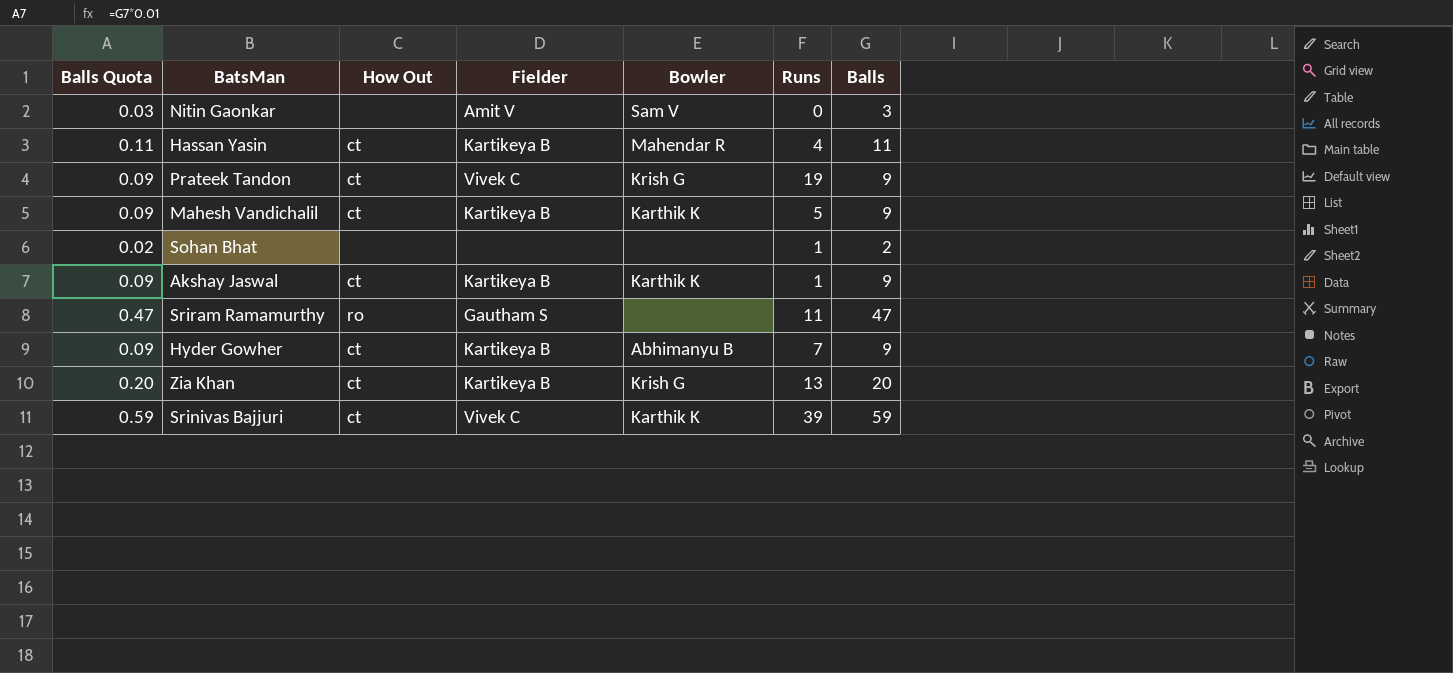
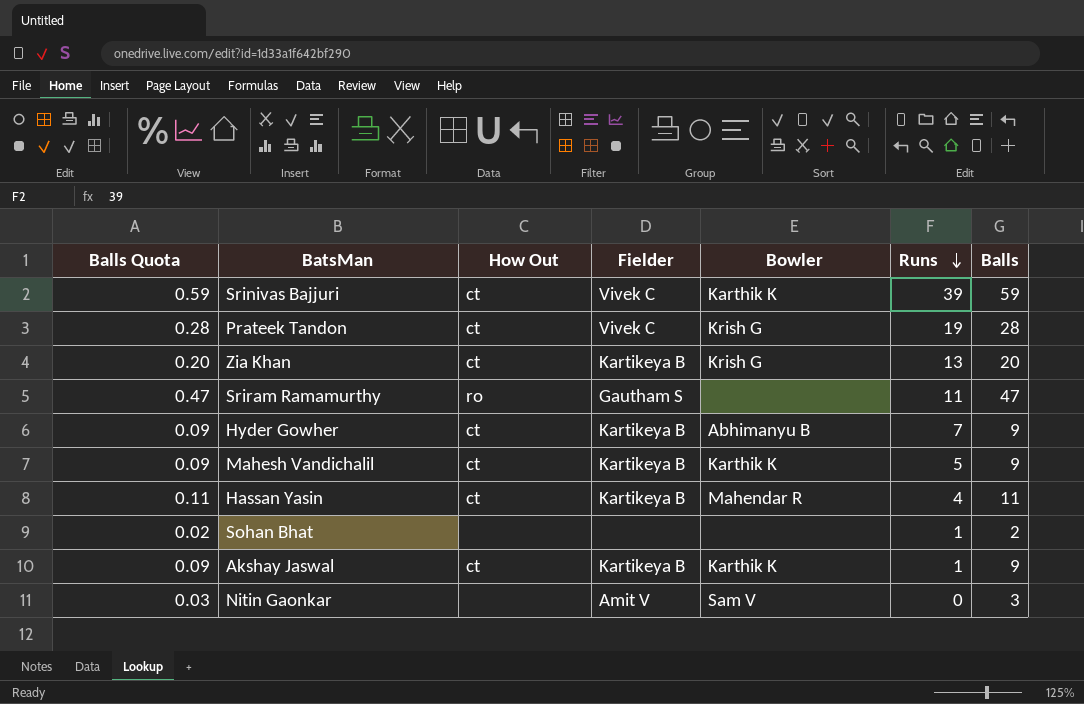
row order: none -> Runs descending
Prateek Tandon | Balls Quota: 0.09 -> 0.28
Prateek Tandon | Balls: 9 -> 28

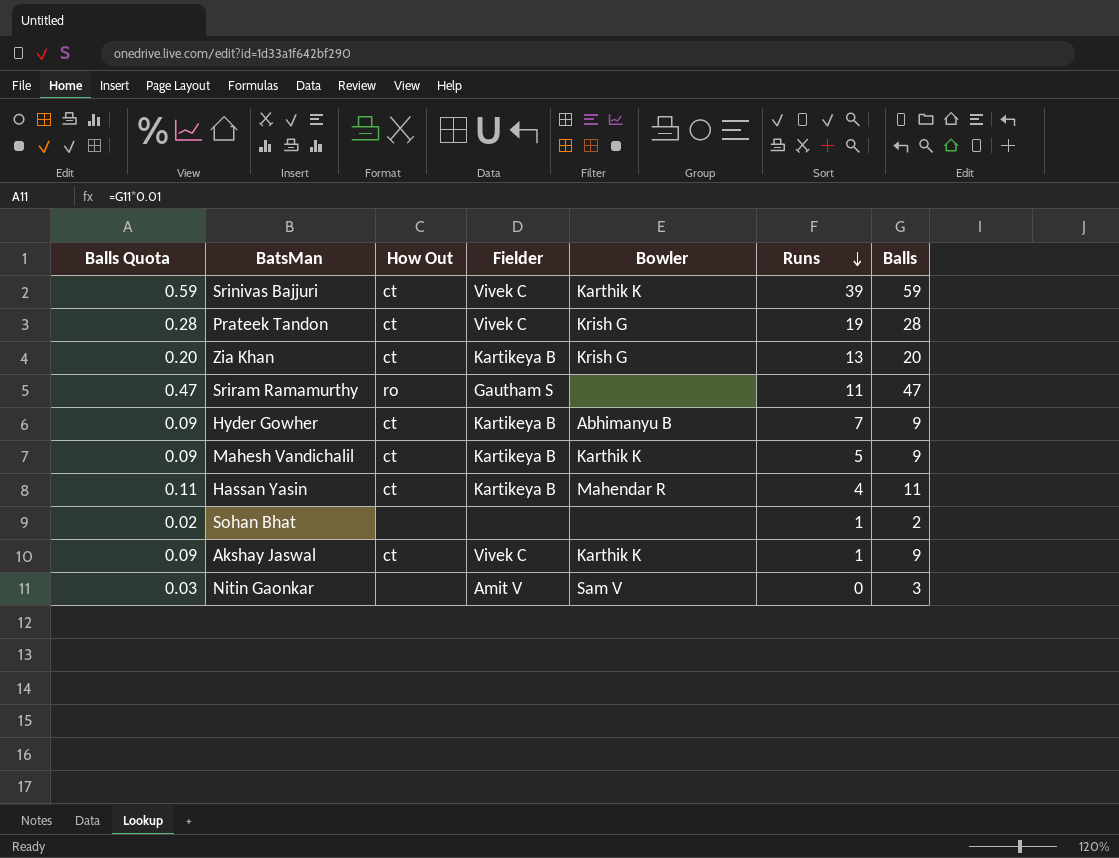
Akshay Jaswal | Fielder: Kartikeya B -> Vivek C

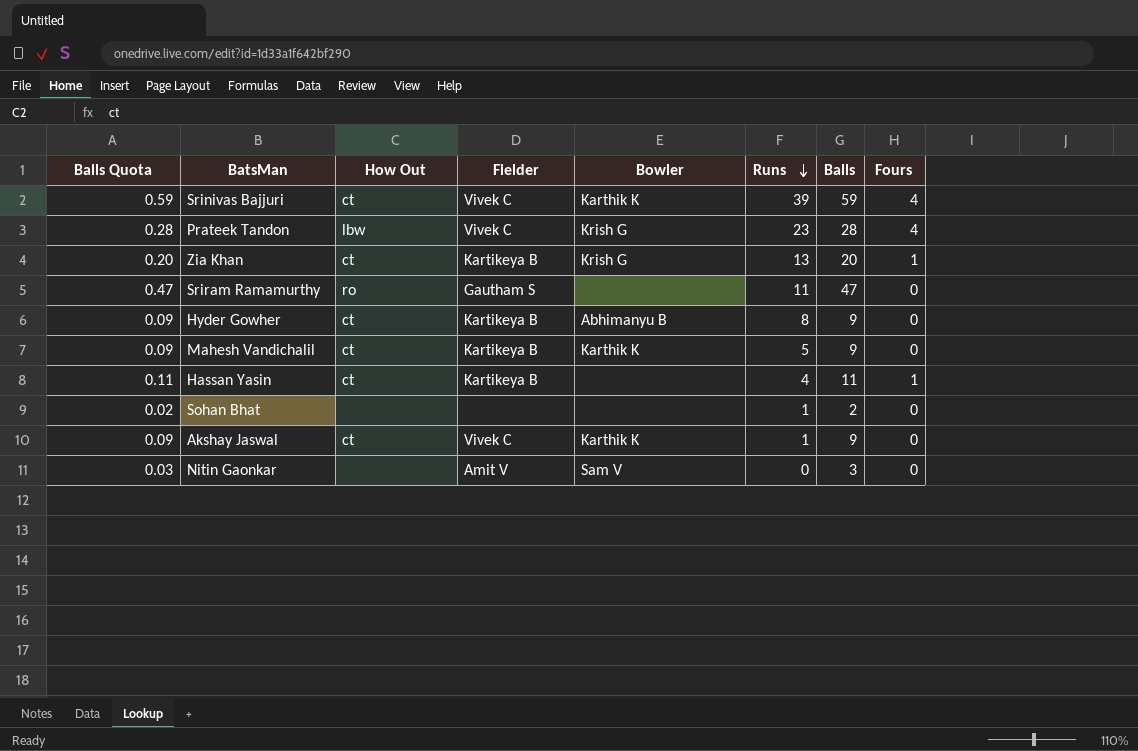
column Fours | position: none -> 8
Prateek Tandon | How Out: ct -> lbw
Prateek Tandon | Runs: 19 -> 23
Hyder Gowher | Runs: 7 -> 8
Hassan Yasin | Bowler: Mahendar R -> none

